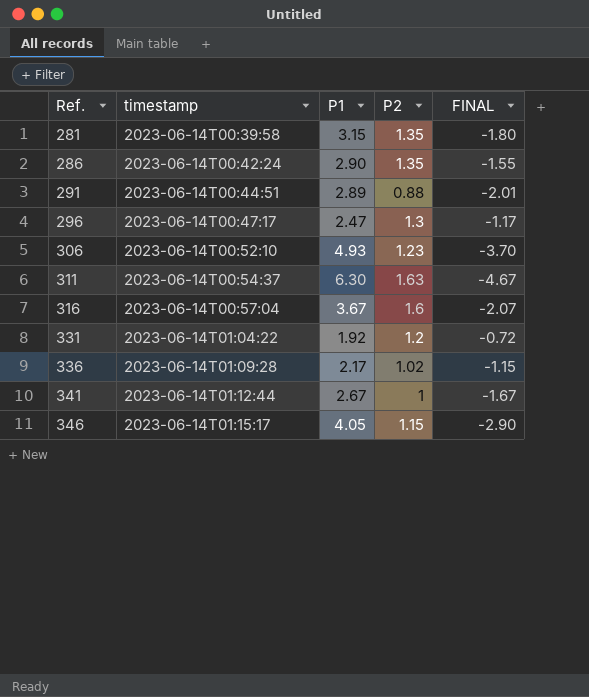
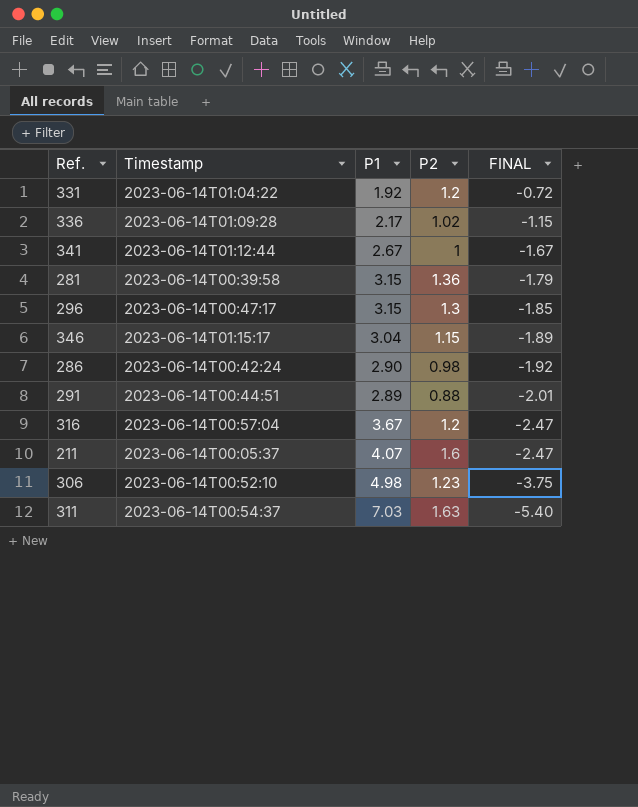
row order: Ref. ascending -> FINAL descending
column name: timestamp -> Timestamp
281 | P2: 1.35 -> 1.36
281 | FINAL: -1.80 -> -1.79
296 | P1: 2.47 -> 3.15
296 | FINAL: -1.17 -> -1.85
346 | P1: 4.05 -> 3.04
346 | FINAL: -2.90 -> -1.89
286 | P2: 1.35 -> 0.98
286 | FINAL: -1.55 -> -1.92
316 | P2: 1.6 -> 1.2
316 | FINAL: -2.07 -> -2.47
row 211: none -> 2023-06-14T00:05:37 | 4.07 | 1.6 | -2.47
306 | P1: 4.93 -> 4.98
306 | FINAL: -3.70 -> -3.75
311 | P1: 6.30 -> 7.03
311 | FINAL: -4.67 -> -5.40

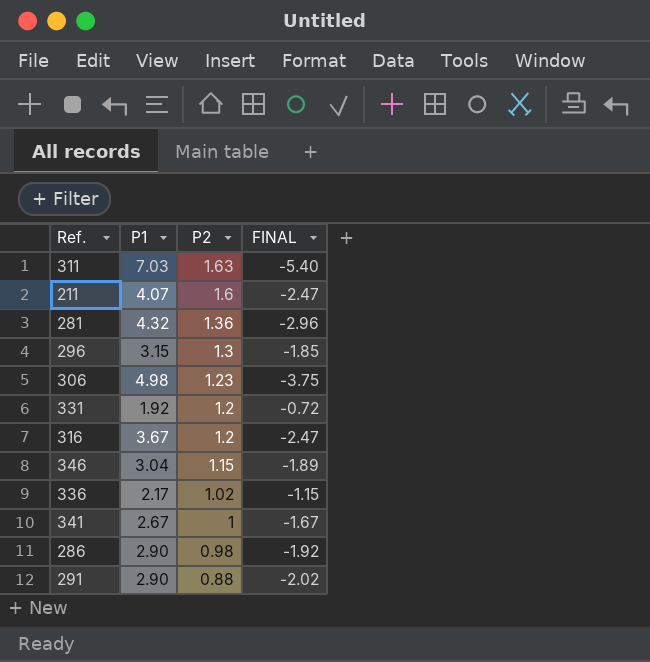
row order: FINAL descending -> P2 descending
column Timestamp | position: 2 -> none
281 | P1: 3.15 -> 4.32
281 | FINAL: -1.79 -> -2.96
291 | P1: 2.89 -> 2.90
291 | FINAL: -2.01 -> -2.02

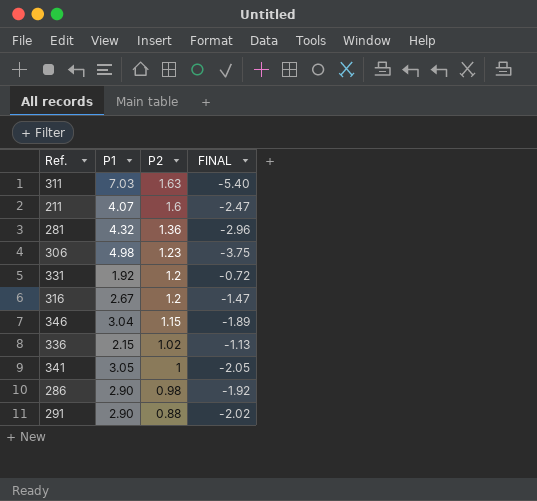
row 296: 3.15 | 1.3 | -1.85 -> none
316 | P1: 3.67 -> 2.67
316 | FINAL: -2.47 -> -1.47
336 | P1: 2.17 -> 2.15
336 | FINAL: -1.15 -> -1.13
341 | P1: 2.67 -> 3.05
341 | FINAL: -1.67 -> -2.05

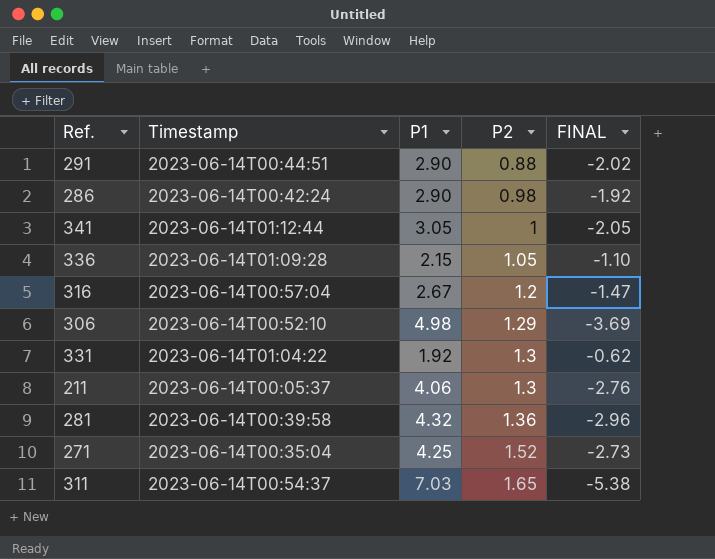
row order: P2 descending -> P2 ascending
column Timestamp | position: none -> 2
row 346: 3.04 | 1.15 | -1.89 -> none
336 | P2: 1.02 -> 1.05
336 | FINAL: -1.13 -> -1.10
306 | P2: 1.23 -> 1.29
306 | FINAL: -3.75 -> -3.69
331 | P2: 1.2 -> 1.3
331 | FINAL: -0.72 -> -0.62
211 | P1: 4.07 -> 4.06
211 | P2: 1.6 -> 1.3
211 | FINAL: -2.47 -> -2.76
row 271: none -> 2023-06-14T00:35:04 | 4.25 | 1.52 | -2.73
311 | P2: 1.63 -> 1.65
311 | FINAL: -5.40 -> -5.38

